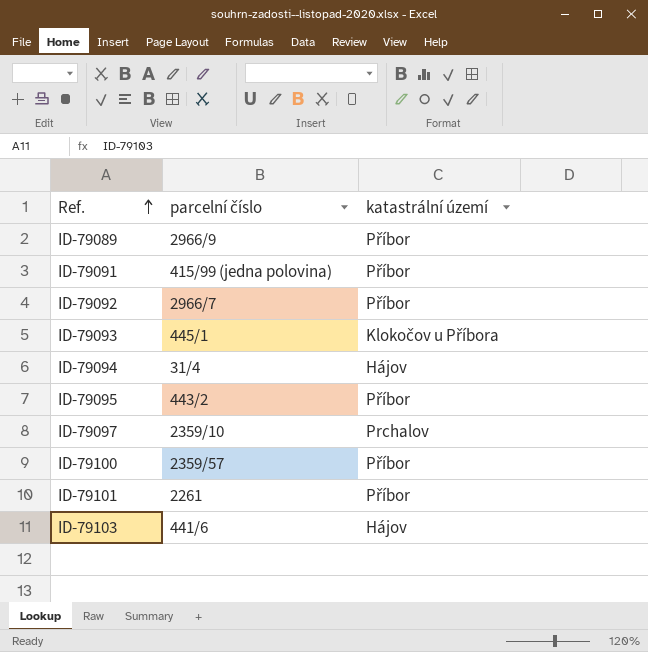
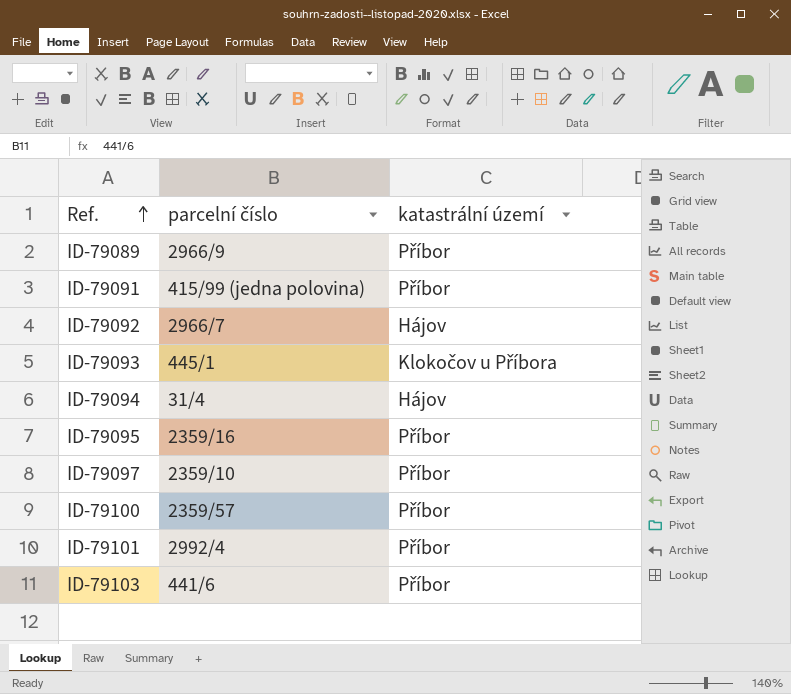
ID-79092 | katastrální území: Příbor -> Hájov
ID-79095 | parcelní číslo: 443/2 -> 2359/16
ID-79097 | katastrální území: Prchalov -> Příbor
ID-79101 | parcelní číslo: 2261 -> 2992/4
ID-79103 | katastrální území: Hájov -> Příbor

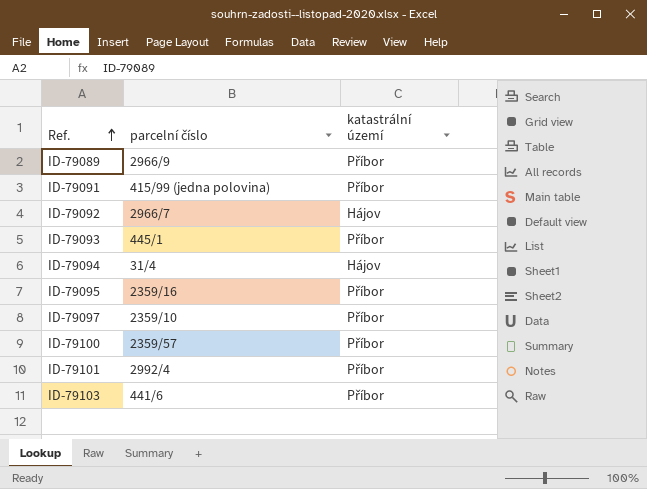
ID-79093 | katastrální území: Klokočov u Příbora -> Příbor

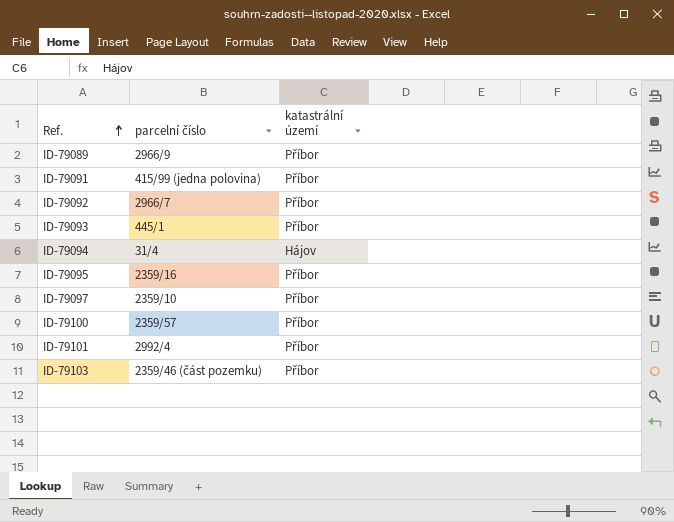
ID-79092 | katastrální území: Hájov -> Příbor
ID-79103 | parcelní číslo: 441/6 -> 2359/46 (část pozemku)

